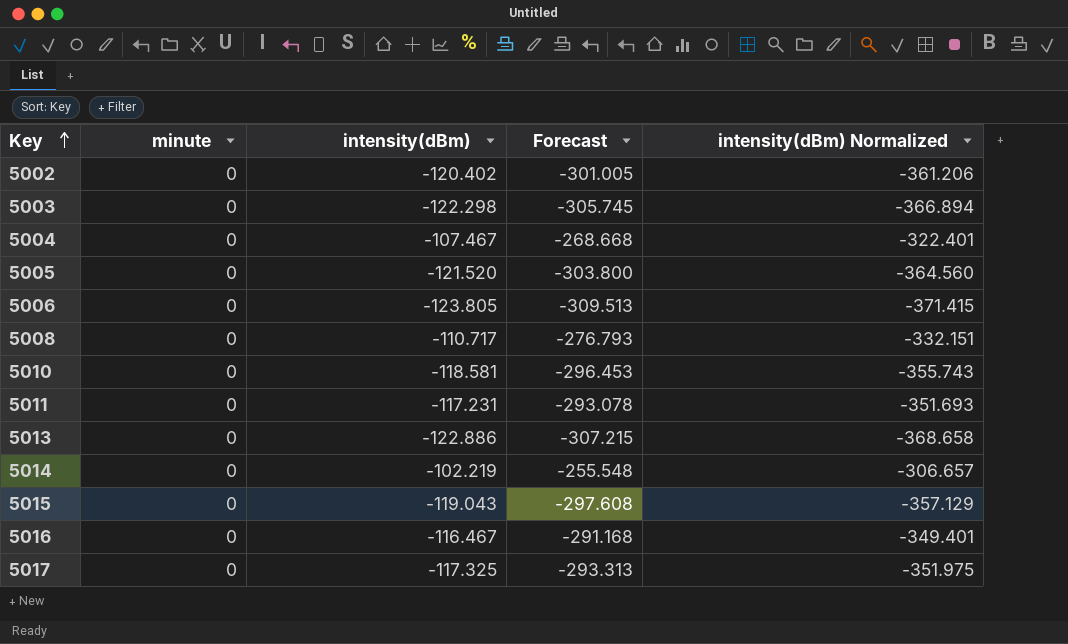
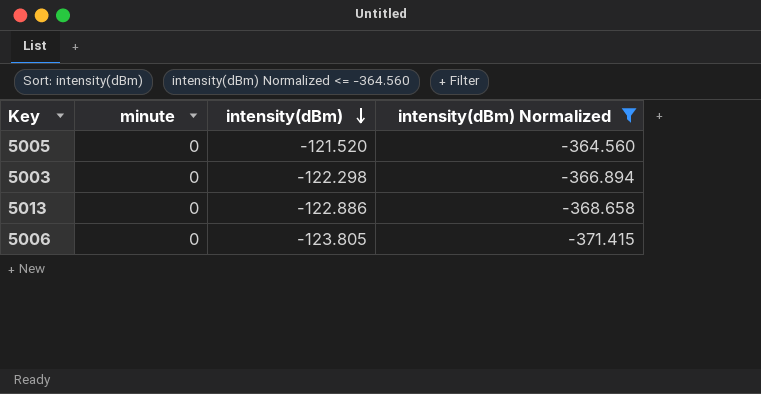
filter: none -> intensity(dBm) Normalized <= -364.560
row order: Key ascending -> intensity(dBm) descending
column Forecast | formula: [intensity(dBm)] * 2.5 -> none

